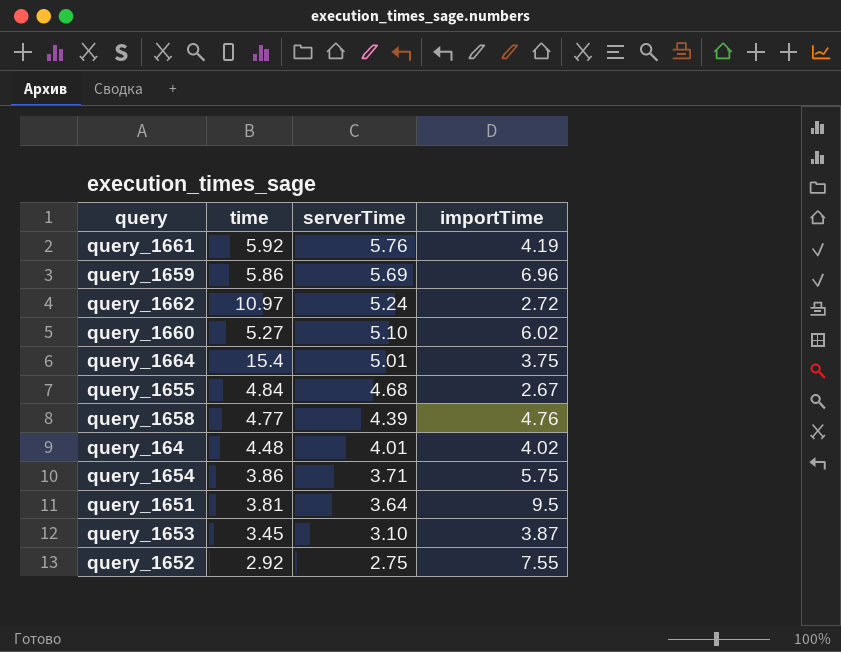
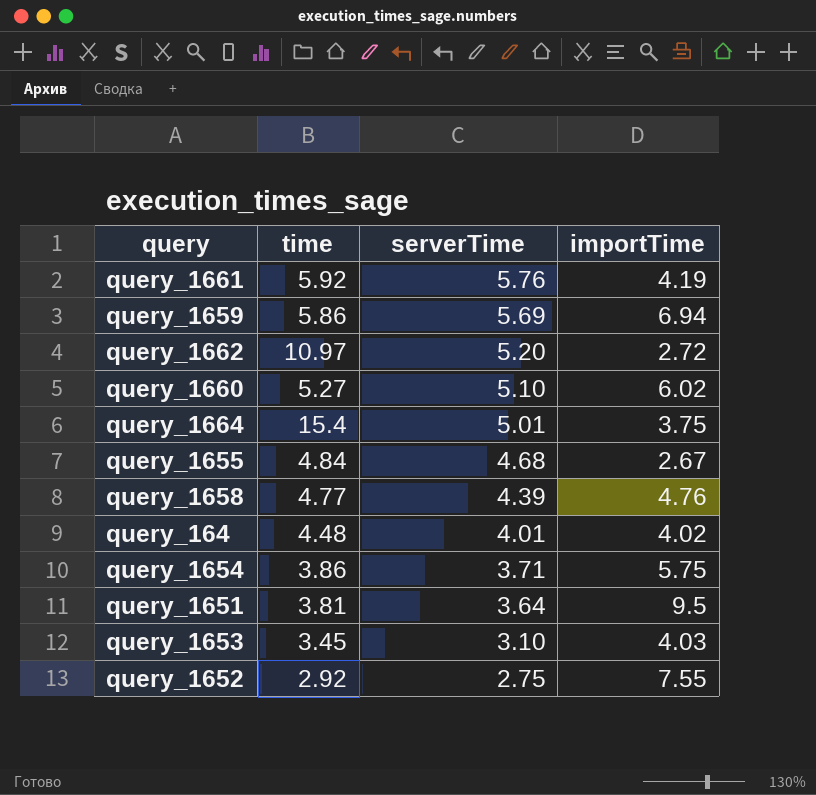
query_1659 | importTime: 6.96 -> 6.94
query_1662 | serverTime: 5.24 -> 5.20
query_1653 | importTime: 3.87 -> 4.03

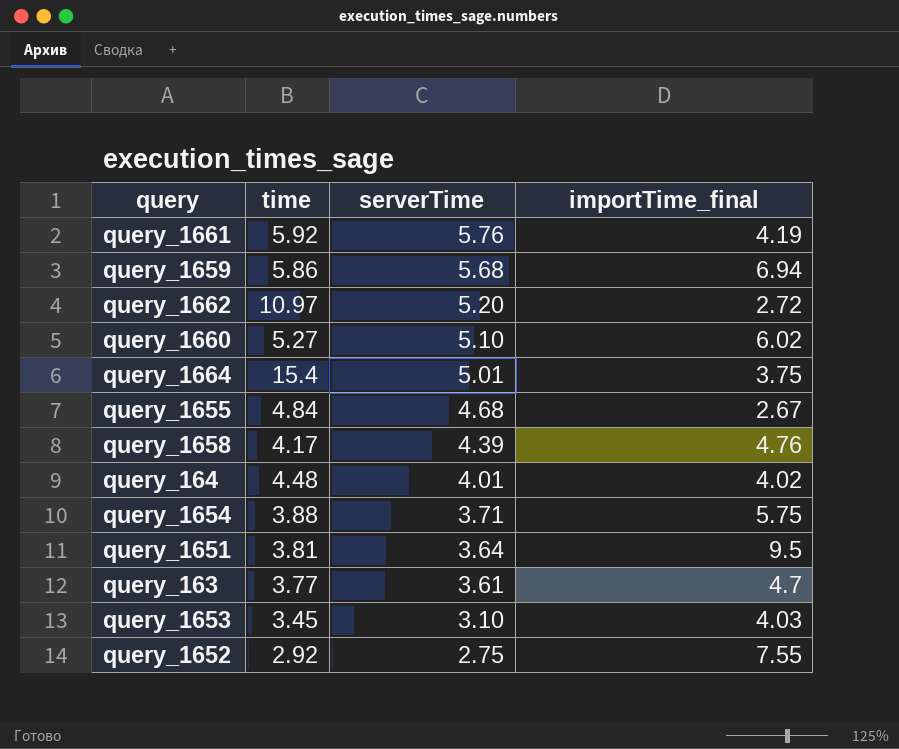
column name: importTime -> importTime_final
query_1659 | serverTime: 5.69 -> 5.68
query_1658 | time: 4.77 -> 4.17
query_1654 | time: 3.86 -> 3.88
row query_163: none -> 3.77 | 3.61 | 4.7

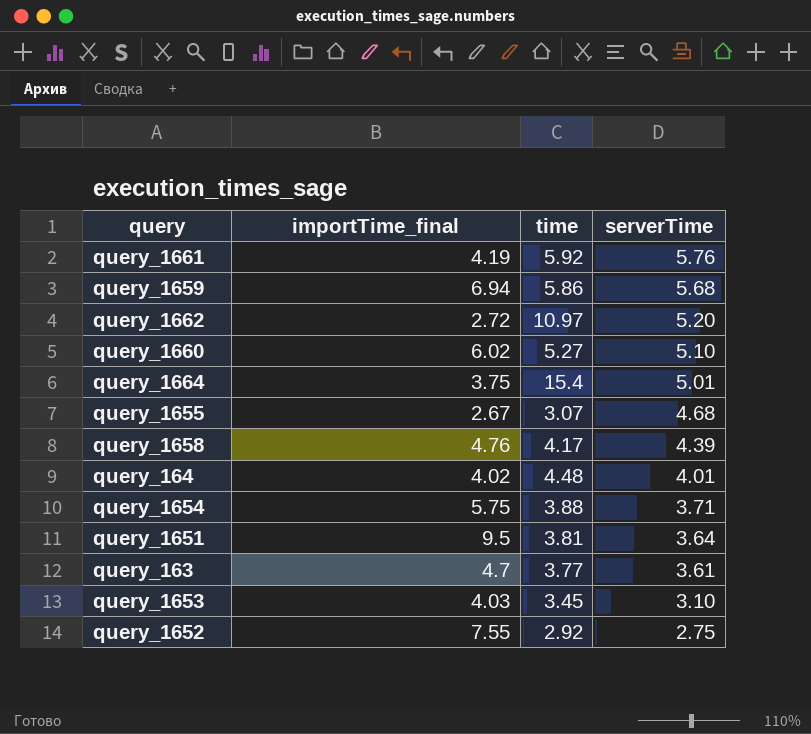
column importTime_final | position: 4 -> 2
query_1655 | time: 4.84 -> 3.07

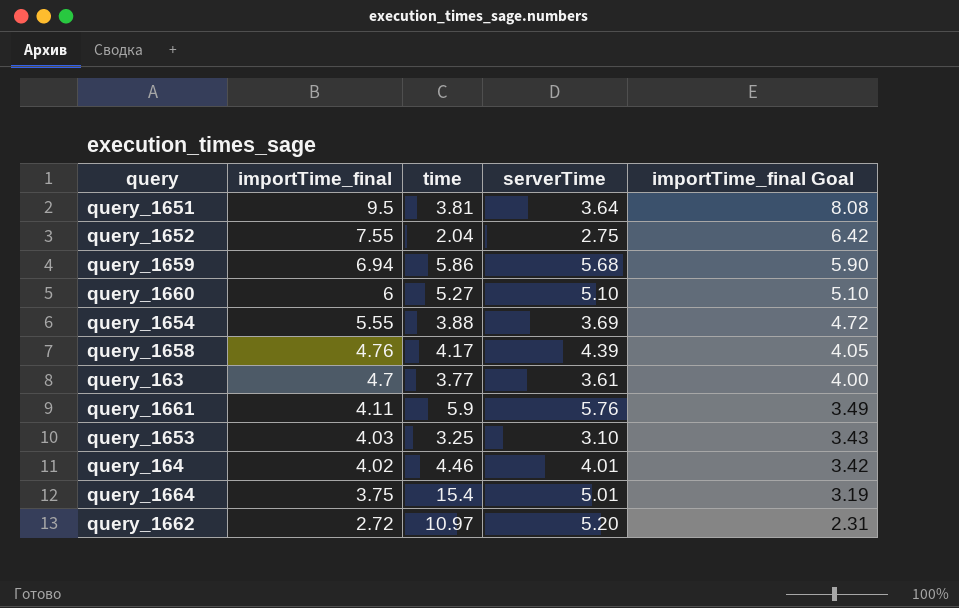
row order: serverTime descending -> importTime_final descending
column importTime_final Goal | formula: none -> [importTime_final] * 0.85
row query_1655: 2.67 | 3.07 | 4.68 -> none
query_1652 | time: 2.92 -> 2.04
query_1660 | importTime_final: 6.02 -> 6
query_1654 | importTime_final: 5.75 -> 5.55
query_1654 | serverTime: 3.71 -> 3.69
query_1661 | importTime_final: 4.19 -> 4.11
query_1661 | time: 5.92 -> 5.9
query_1653 | time: 3.45 -> 3.25
query_164 | time: 4.48 -> 4.46

